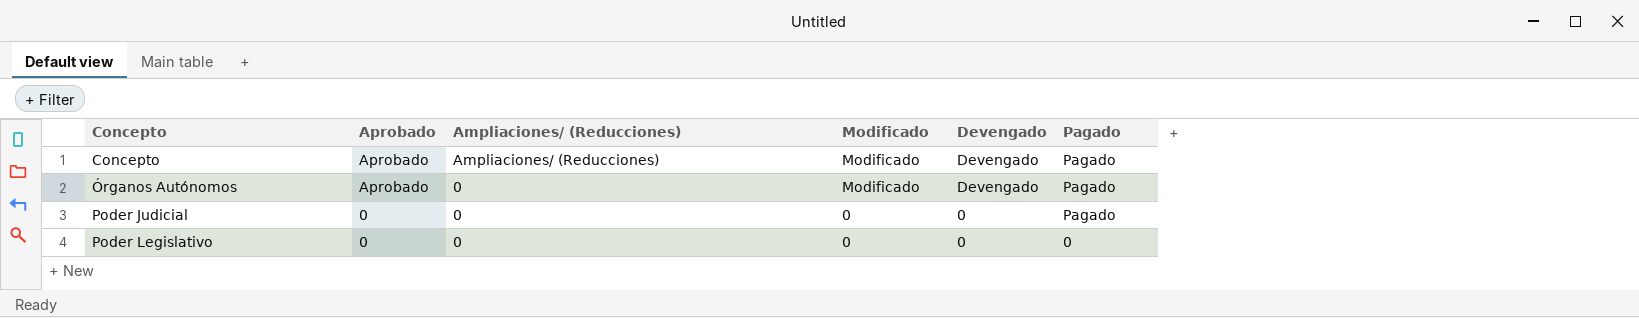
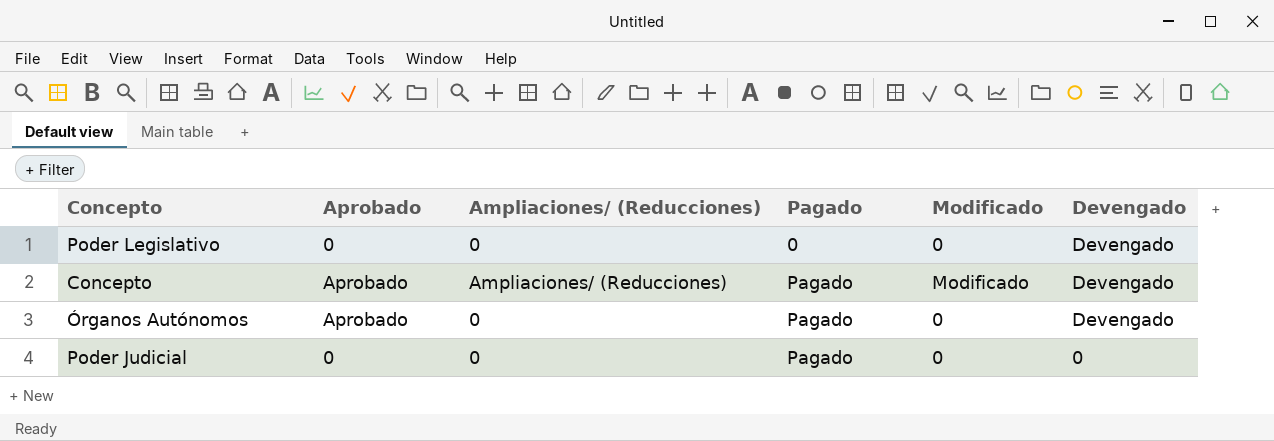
row order: Concepto ascending -> Pagado ascending
column Pagado | position: 6 -> 4
Poder Legislativo | Devengado: 0 -> Devengado
Órganos Autónomos | Modificado: Modificado -> 0

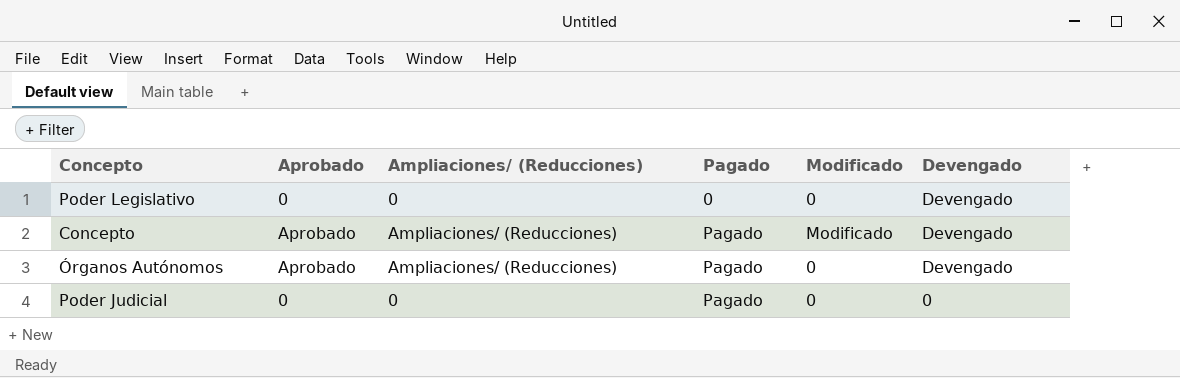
Órganos Autónomos | Ampliaciones/ (Reducciones): 0 -> Ampliaciones/ (Reducciones)

